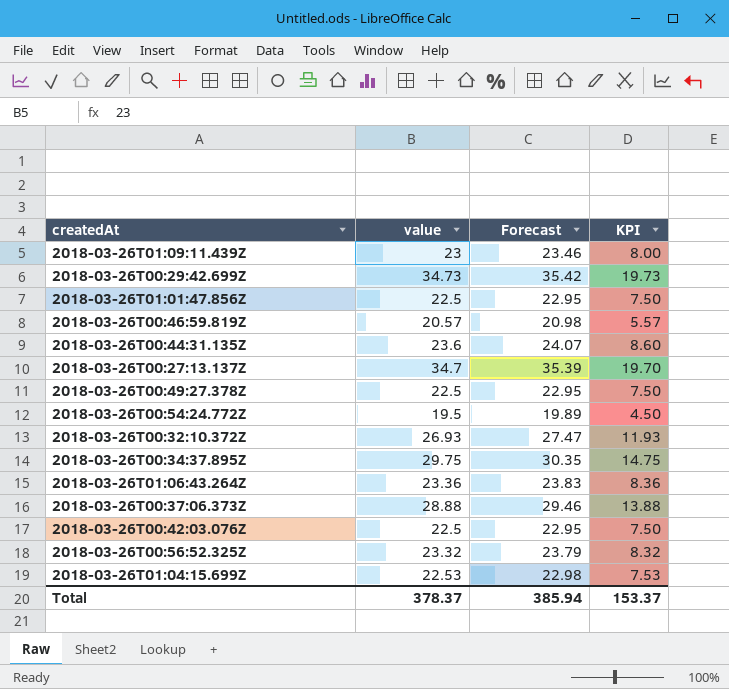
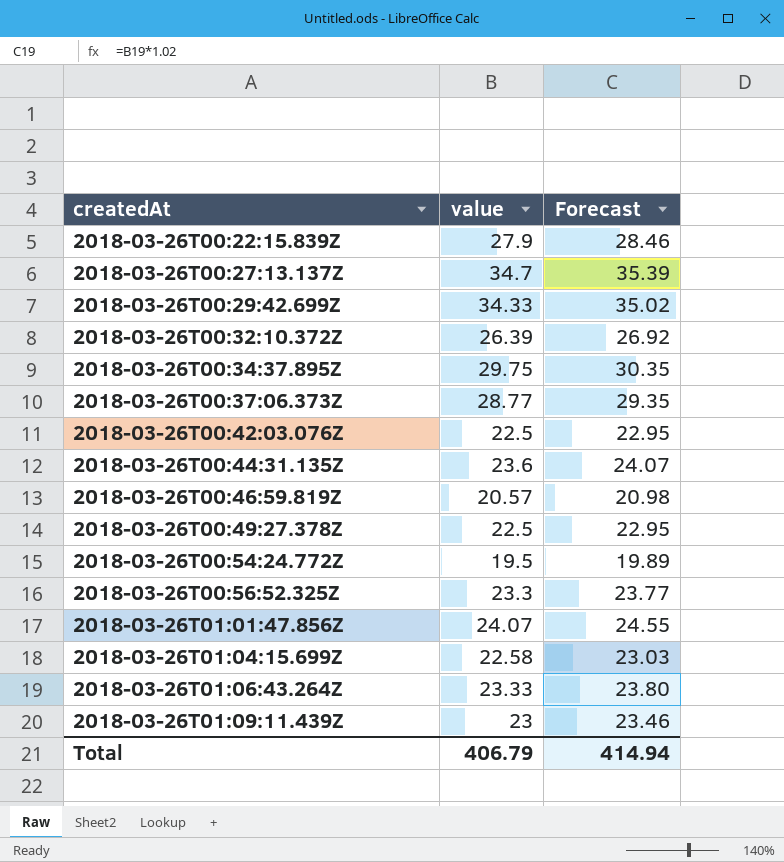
row order: none -> createdAt ascending
column KPI | formula: [value] - 15 -> none
row 2018-03-26T00:22:15.839Z: none -> 27.9 | 28.46
2018-03-26T00:29:42.699Z | value: 34.73 -> 34.33
2018-03-26T00:29:42.699Z | Forecast: 35.42 -> 35.02
2018-03-26T00:32:10.372Z | value: 26.93 -> 26.39
2018-03-26T00:32:10.372Z | Forecast: 27.47 -> 26.92
2018-03-26T00:37:06.373Z | value: 28.88 -> 28.77
2018-03-26T00:37:06.373Z | Forecast: 29.46 -> 29.35
2018-03-26T00:56:52.325Z | value: 23.32 -> 23.3
2018-03-26T00:56:52.325Z | Forecast: 23.79 -> 23.77
2018-03-26T01:01:47.856Z | value: 22.5 -> 24.07
2018-03-26T01:01:47.856Z | Forecast: 22.95 -> 24.55
2018-03-26T01:04:15.699Z | value: 22.53 -> 22.58
2018-03-26T01:04:15.699Z | Forecast: 22.98 -> 23.03
2018-03-26T01:06:43.264Z | value: 23.36 -> 23.33
2018-03-26T01:06:43.264Z | Forecast: 23.83 -> 23.80
Total | value: 378.37 -> 406.79
Total | Forecast: 385.94 -> 414.94

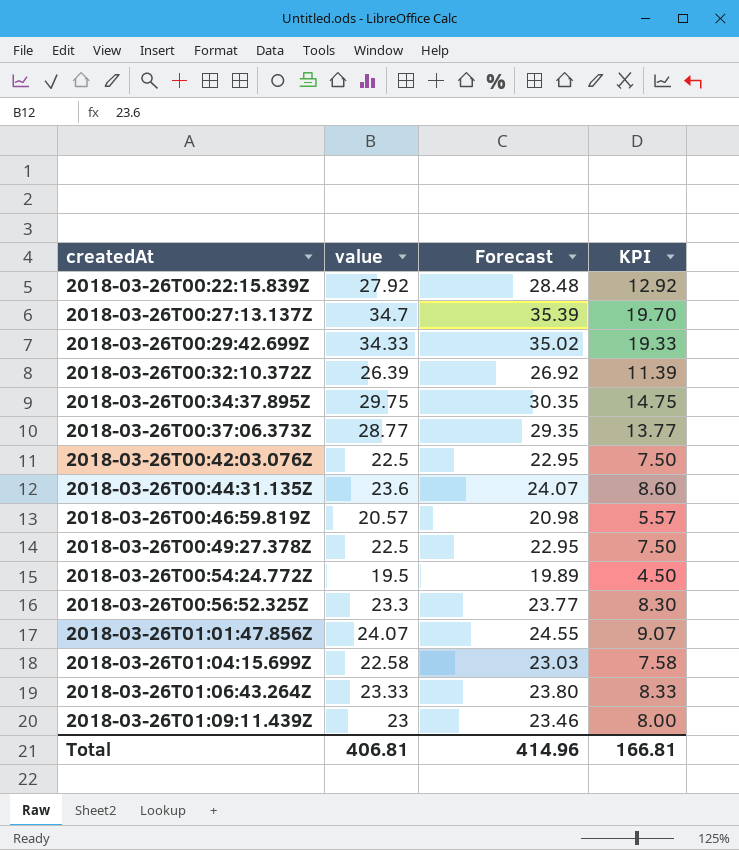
column KPI | formula: none -> [value] - 15
2018-03-26T00:22:15.839Z | value: 27.9 -> 27.92
2018-03-26T00:22:15.839Z | Forecast: 28.46 -> 28.48
Total | value: 406.79 -> 406.81
Total | Forecast: 414.94 -> 414.96

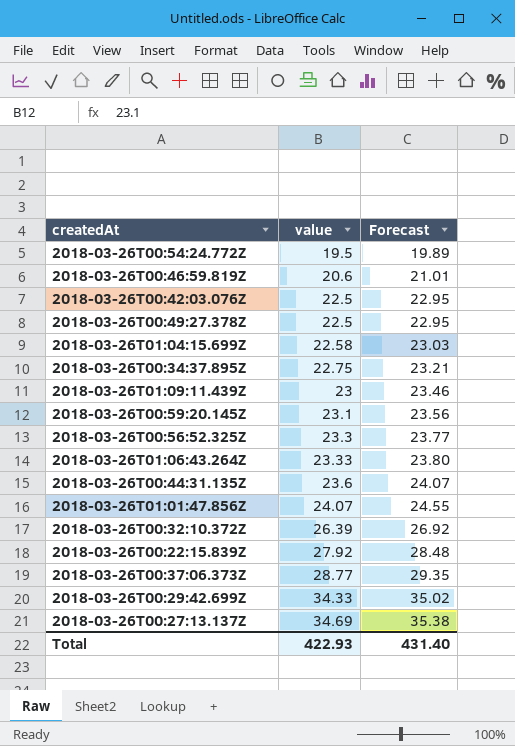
row order: createdAt ascending -> value ascending
column KPI | formula: [value] - 15 -> none
2018-03-26T00:46:59.819Z | value: 20.57 -> 20.6
2018-03-26T00:46:59.819Z | Forecast: 20.98 -> 21.01
2018-03-26T00:34:37.895Z | value: 29.75 -> 22.75
2018-03-26T00:34:37.895Z | Forecast: 30.35 -> 23.21
row 2018-03-26T00:59:20.145Z: none -> 23.1 | 23.56
2018-03-26T00:27:13.137Z | value: 34.7 -> 34.69
2018-03-26T00:27:13.137Z | Forecast: 35.39 -> 35.38
Total | value: 406.81 -> 422.93
Total | Forecast: 414.96 -> 431.40

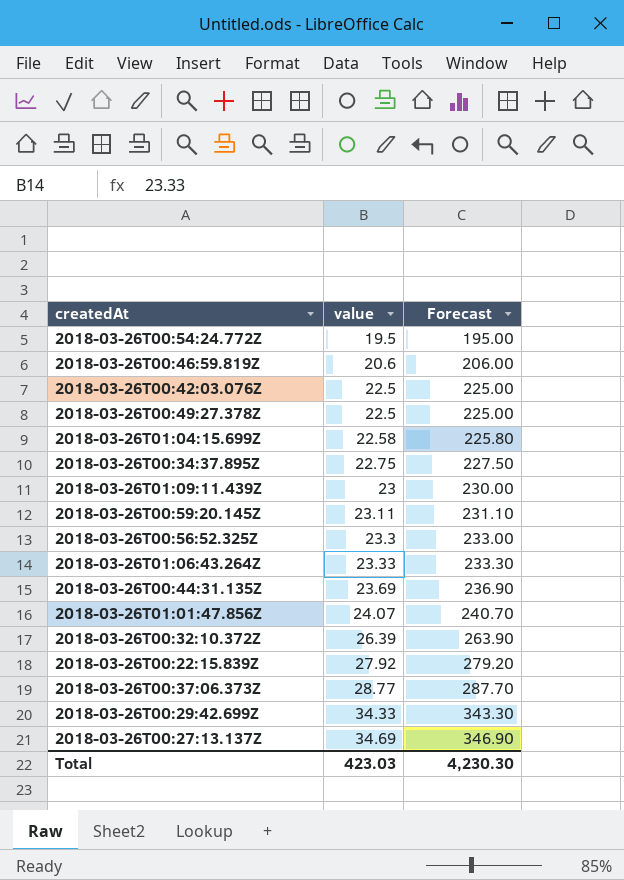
column Forecast | formula: [value] * 1.02 -> [value] * 10
2018-03-26T00:59:20.145Z | value: 23.1 -> 23.11
2018-03-26T00:44:31.135Z | value: 23.6 -> 23.69
Total | value: 422.93 -> 423.03
Total | Forecast: 431.40 -> 4,230.30

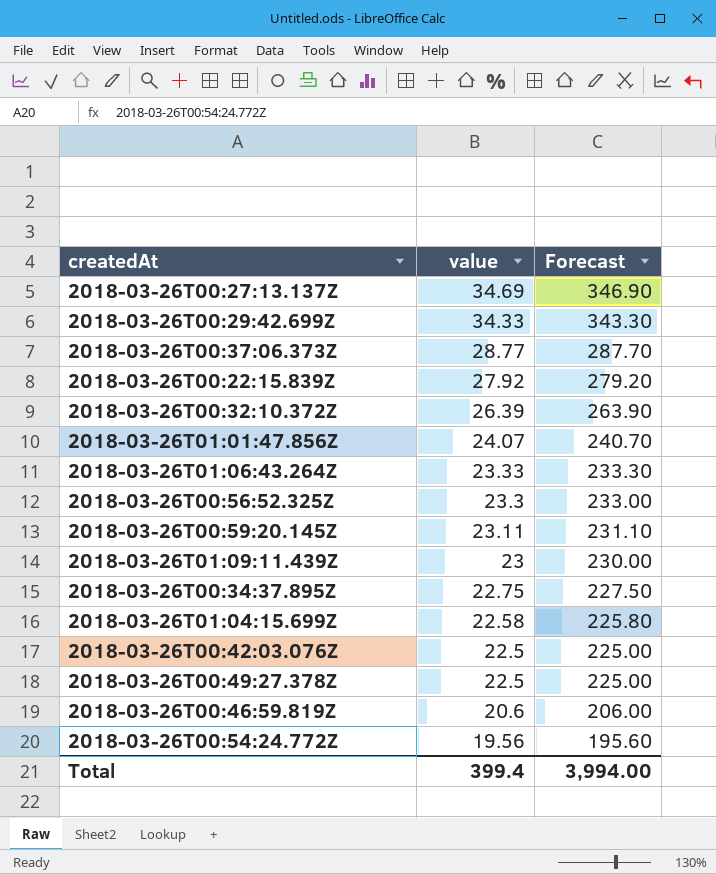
row order: value ascending -> value descending
row 2018-03-26T00:44:31.135Z: 23.69 | 236.90 -> none
2018-03-26T00:54:24.772Z | value: 19.5 -> 19.56
2018-03-26T00:54:24.772Z | Forecast: 195.00 -> 195.60
Total | value: 423.03 -> 399.4
Total | Forecast: 4,230.30 -> 3,994.00

